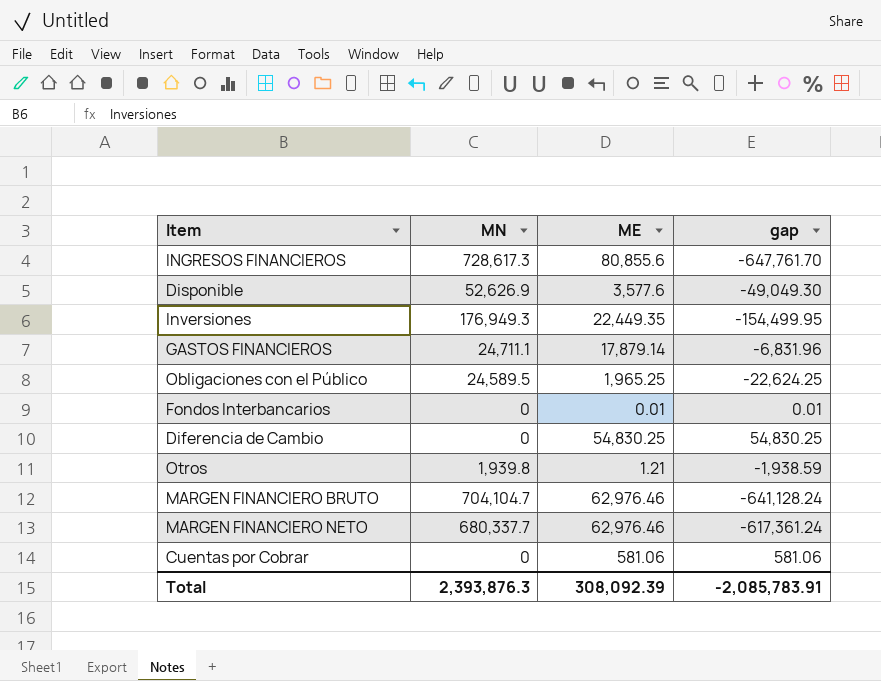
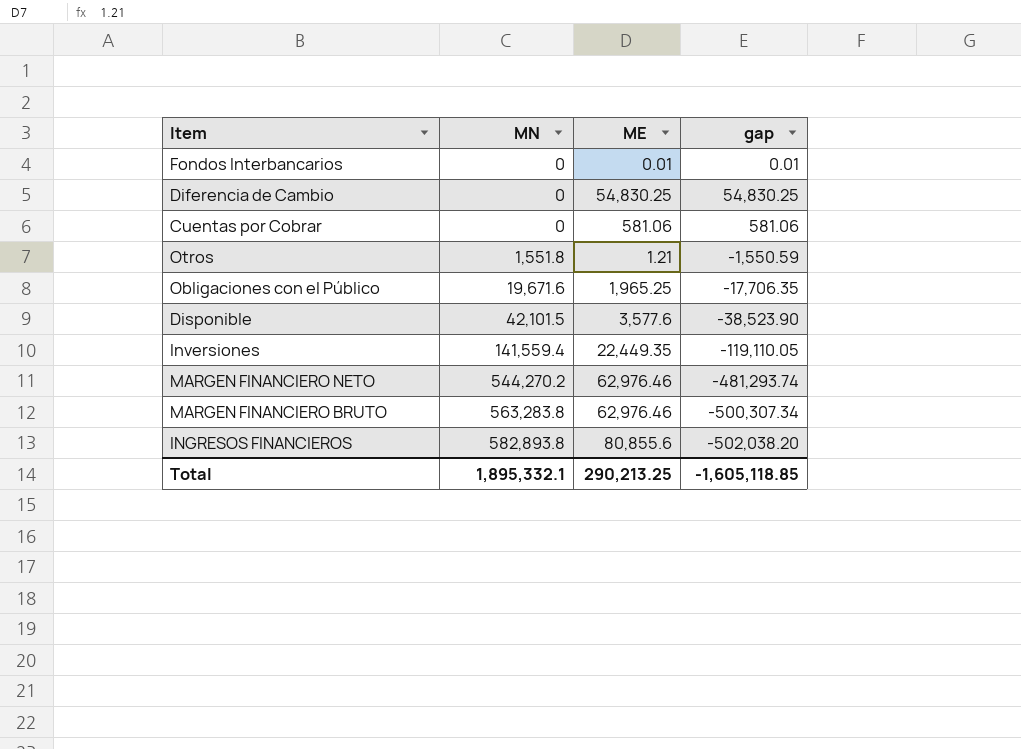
row order: none -> MN ascending
row GASTOS FINANCIEROS: 24,711.1 | 17,879.14 | -6,831.96 -> none
Otros | MN: 1,939.8 -> 1,551.8
Otros | gap: -1,938.59 -> -1,550.59
Obligaciones con el Público | MN: 24,589.5 -> 19,671.6
Obligaciones con el Público | gap: -22,624.25 -> -17,706.35
Disponible | MN: 52,626.9 -> 42,101.5
Disponible | gap: -49,049.30 -> -38,523.90
Inversiones | MN: 176,949.3 -> 141,559.4
Inversiones | gap: -154,499.95 -> -119,110.05
MARGEN FINANCIERO NETO | MN: 680,337.7 -> 544,270.2
MARGEN FINANCIERO NETO | gap: -617,361.24 -> -481,293.74
MARGEN FINANCIERO BRUTO | MN: 704,104.7 -> 563,283.8
MARGEN FINANCIERO BRUTO | gap: -641,128.24 -> -500,307.34
INGRESOS FINANCIEROS | MN: 728,617.3 -> 582,893.8
INGRESOS FINANCIEROS | gap: -647,761.70 -> -502,038.20
Total | MN: 2,393,876.3 -> 1,895,332.1
Total | ME: 308,092.39 -> 290,213.25
Total | gap: -2,085,783.91 -> -1,605,118.85

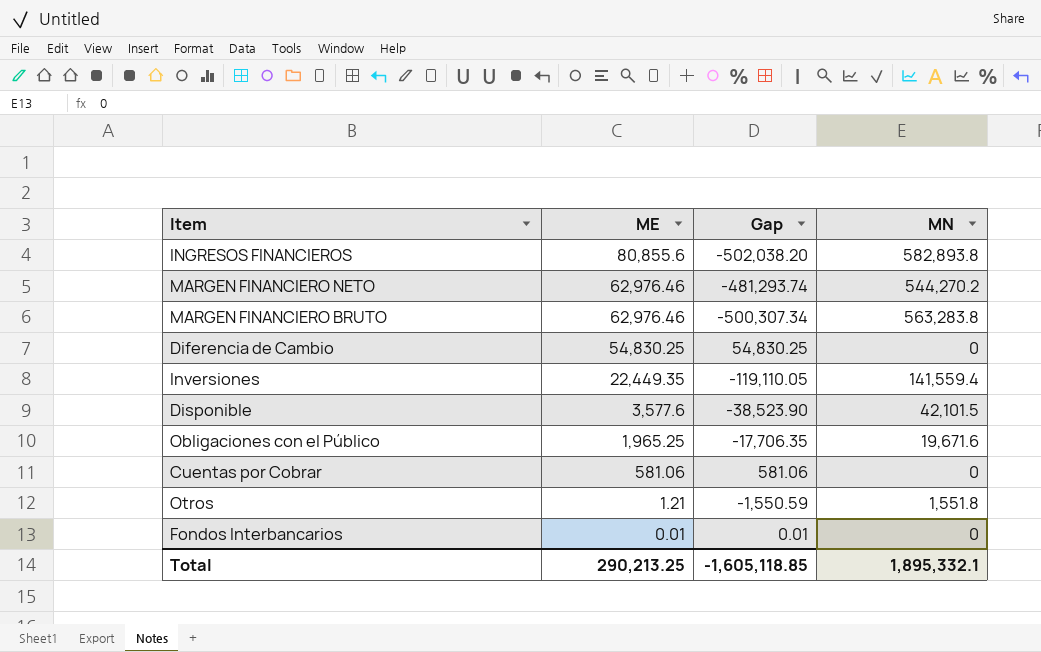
row order: MN ascending -> ME descending
column name: gap -> Gap
column MN | position: 2 -> 4

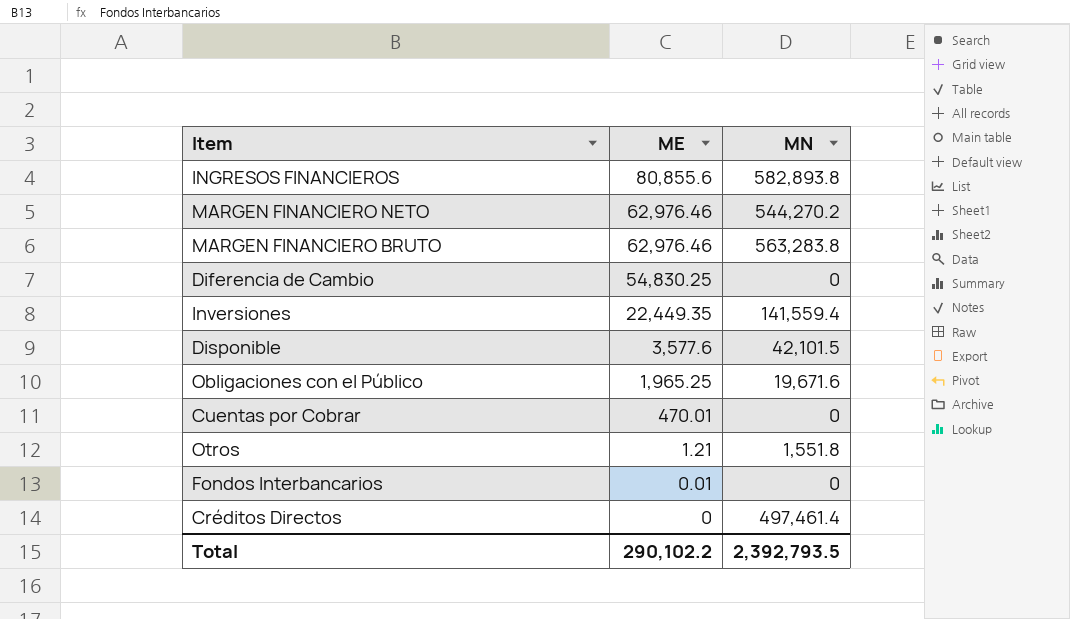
column Gap | formula: [ME] - [MN] -> none
Cuentas por Cobrar | ME: 581.06 -> 470.01
row Créditos Directos: none -> 0 | 497,461.4
Total | ME: 290,213.25 -> 290,102.2
Total | MN: 1,895,332.1 -> 2,392,793.5

